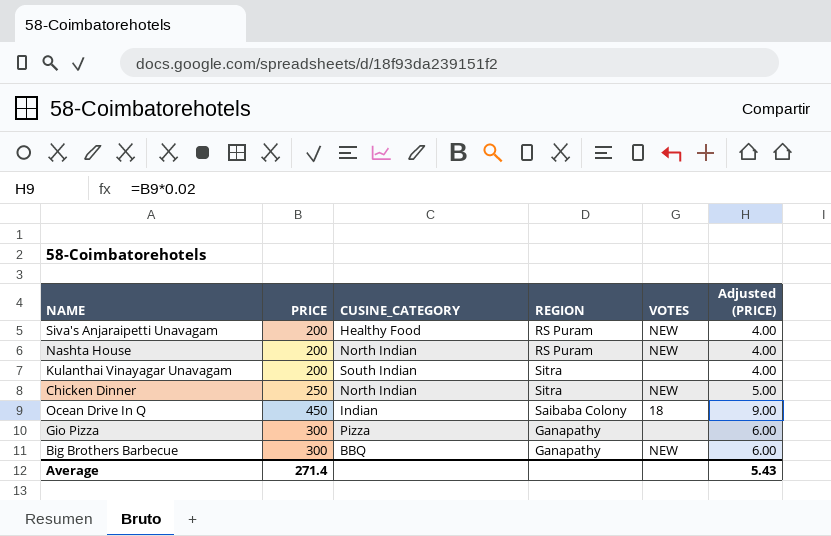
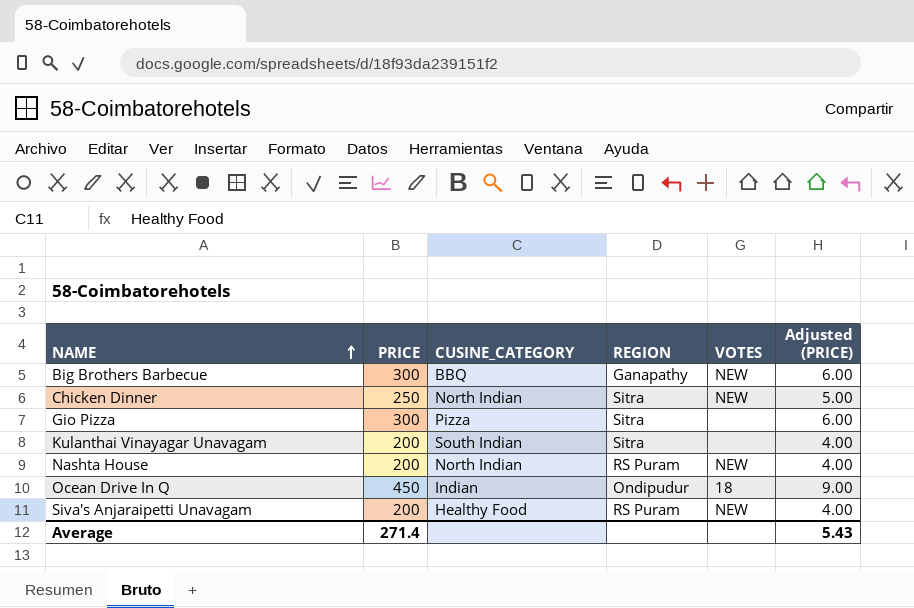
row order: none -> NAME ascending
Gio Pizza | REGION: Ganapathy -> Sitra
Ocean Drive In Q | REGION: Saibaba Colony -> Ondipudur

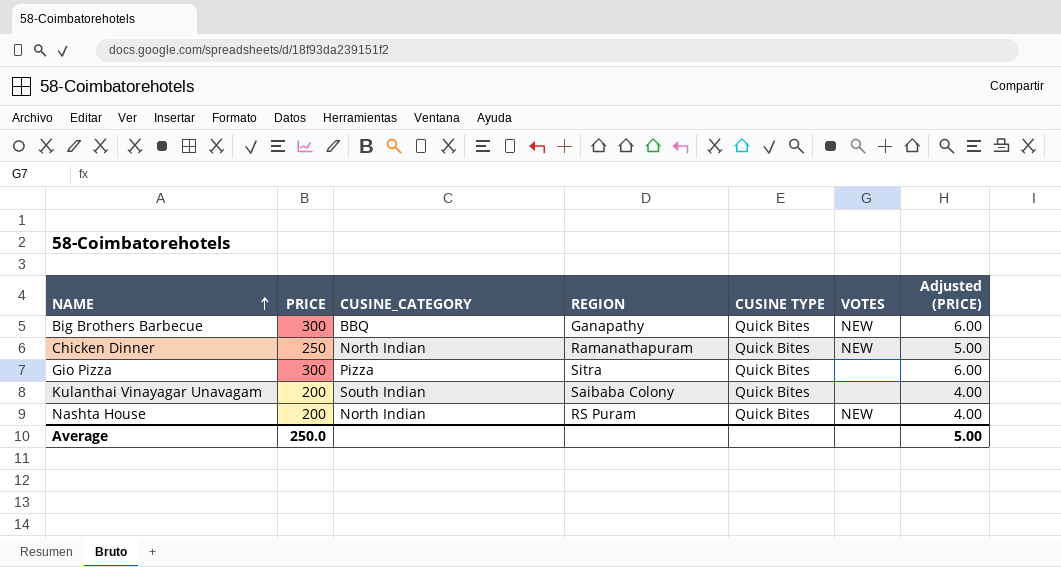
column CUSINE TYPE | position: none -> 5
row Ocean Drive In Q: 450 | Indian | Ondipudur | 18 | 9.00 -> none
row Siva's Anjaraipetti Unavagam: 200 | Healthy Food | RS Puram | NEW | 4.00 -> none
Chicken Dinner | REGION: Sitra -> Ramanathapuram
Kulanthai Vinayagar Unavagam | REGION: Sitra -> Saibaba Colony
Average | PRICE: 271.4 -> 250.0
Average | Adjusted (PRICE): 5.43 -> 5.00

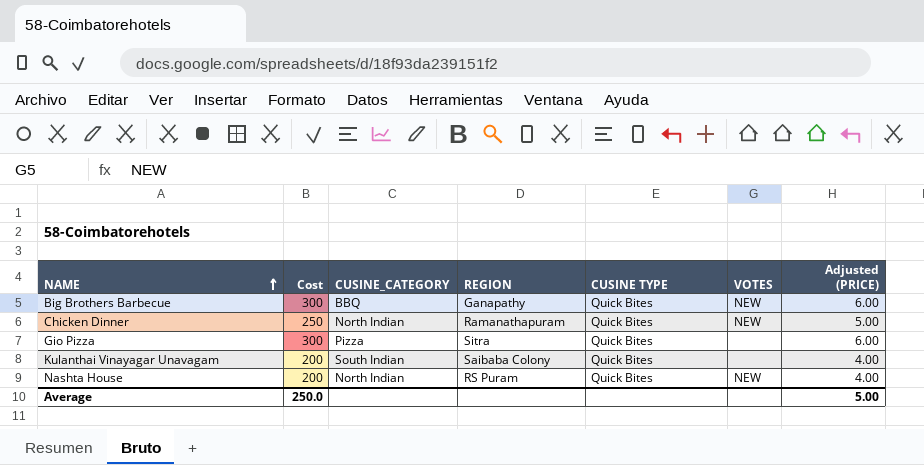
column name: PRICE -> Cost

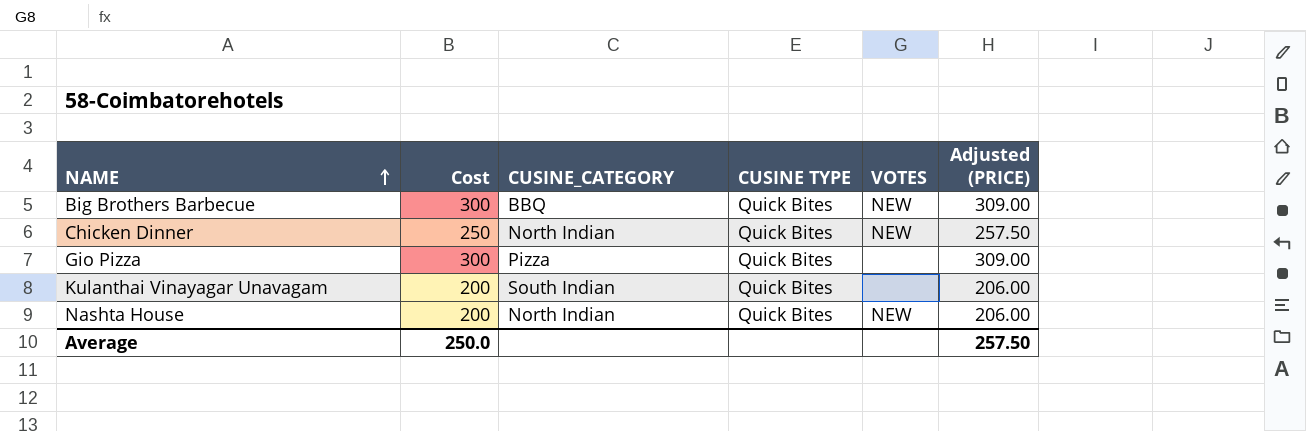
column REGION | position: 4 -> none
column Adjusted (PRICE) | formula: [Cost] * 0.02 -> [Cost] * 1.03
Average | Adjusted (PRICE): 5.00 -> 257.50

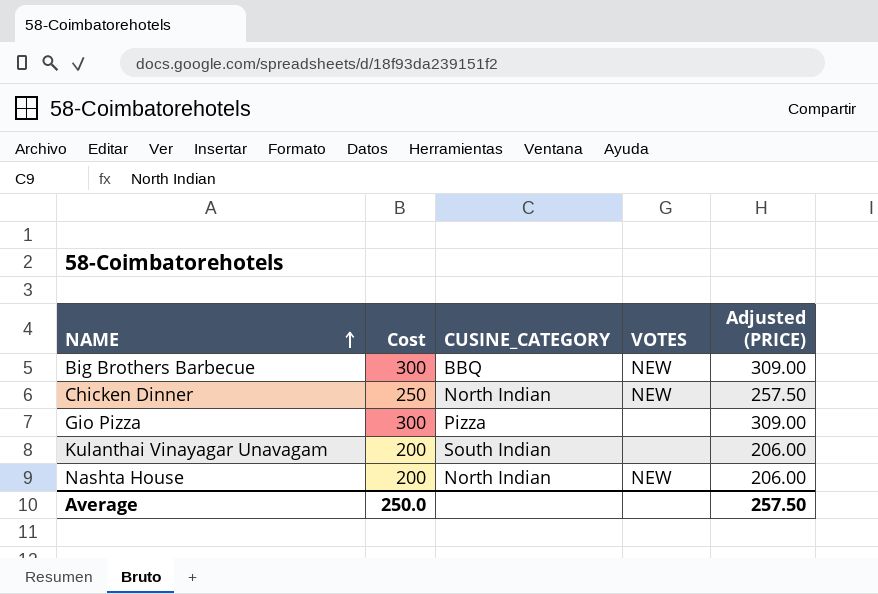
column CUSINE TYPE | position: 4 -> none

